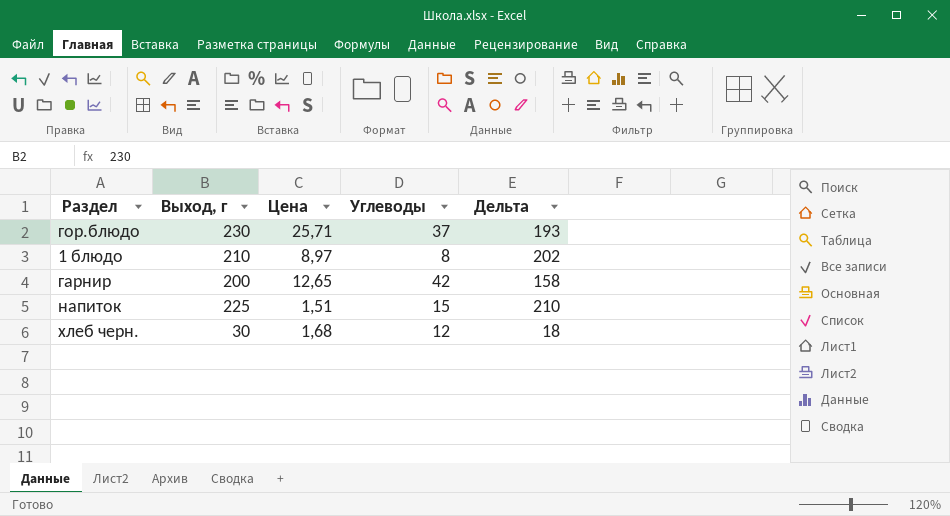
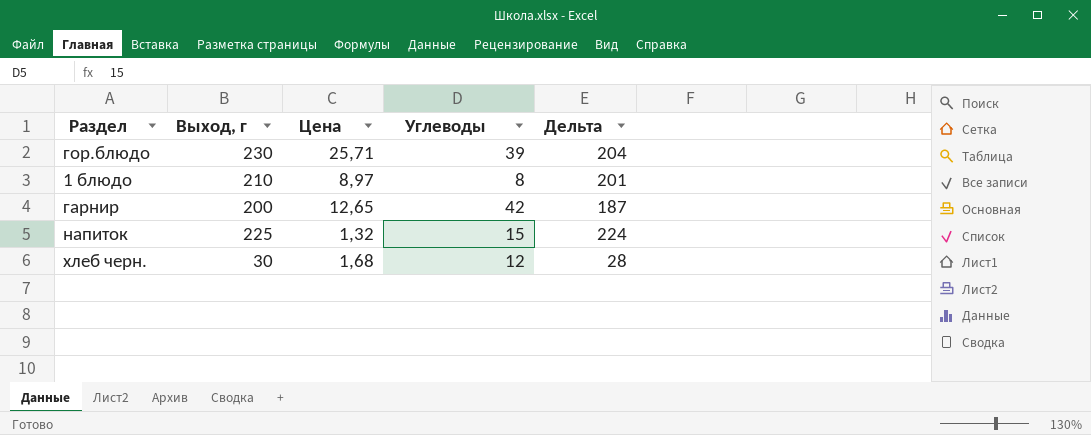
column Дельта | formula: [Выход, г] - [Углеводы] -> [Выход, г] - [Цена]
гор.блюдо | Углеводы: 37 -> 39
напиток | Цена: 1,51 -> 1,32

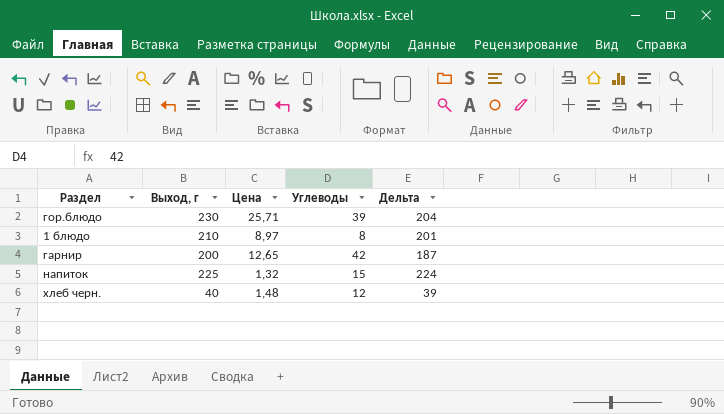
хлеб черн. | Выход, г: 30 -> 40
хлеб черн. | Цена: 1,68 -> 1,48
хлеб черн. | Дельта: 28 -> 39

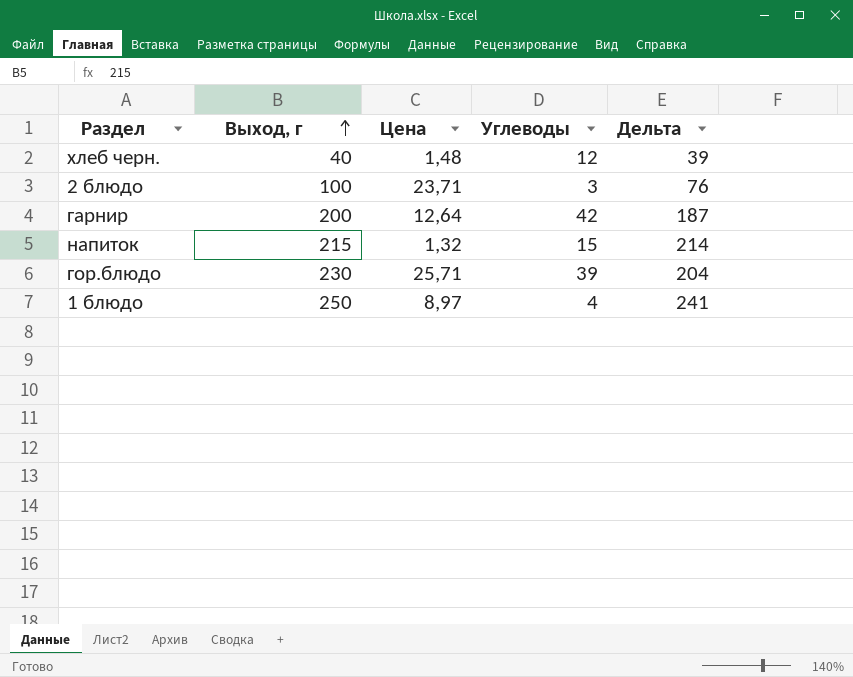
row order: none -> Выход, г ascending
row 2 блюдо: none -> 100 | 23,71 | 3 | 76
гарнир | Цена: 12,65 -> 12,64
напиток | Выход, г: 225 -> 215
напиток | Дельта: 224 -> 214
1 блюдо | Выход, г: 210 -> 250
1 блюдо | Углеводы: 8 -> 4
1 блюдо | Дельта: 201 -> 241

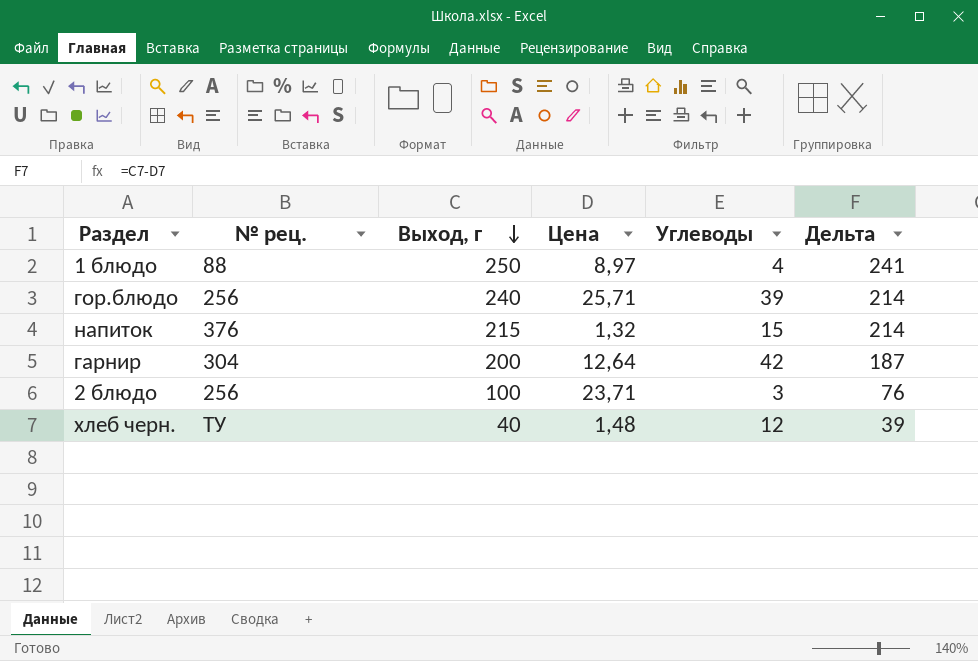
row order: Выход, г ascending -> Выход, г descending
column № рец. | position: none -> 2
гор.блюдо | Выход, г: 230 -> 240
гор.блюдо | Дельта: 204 -> 214

